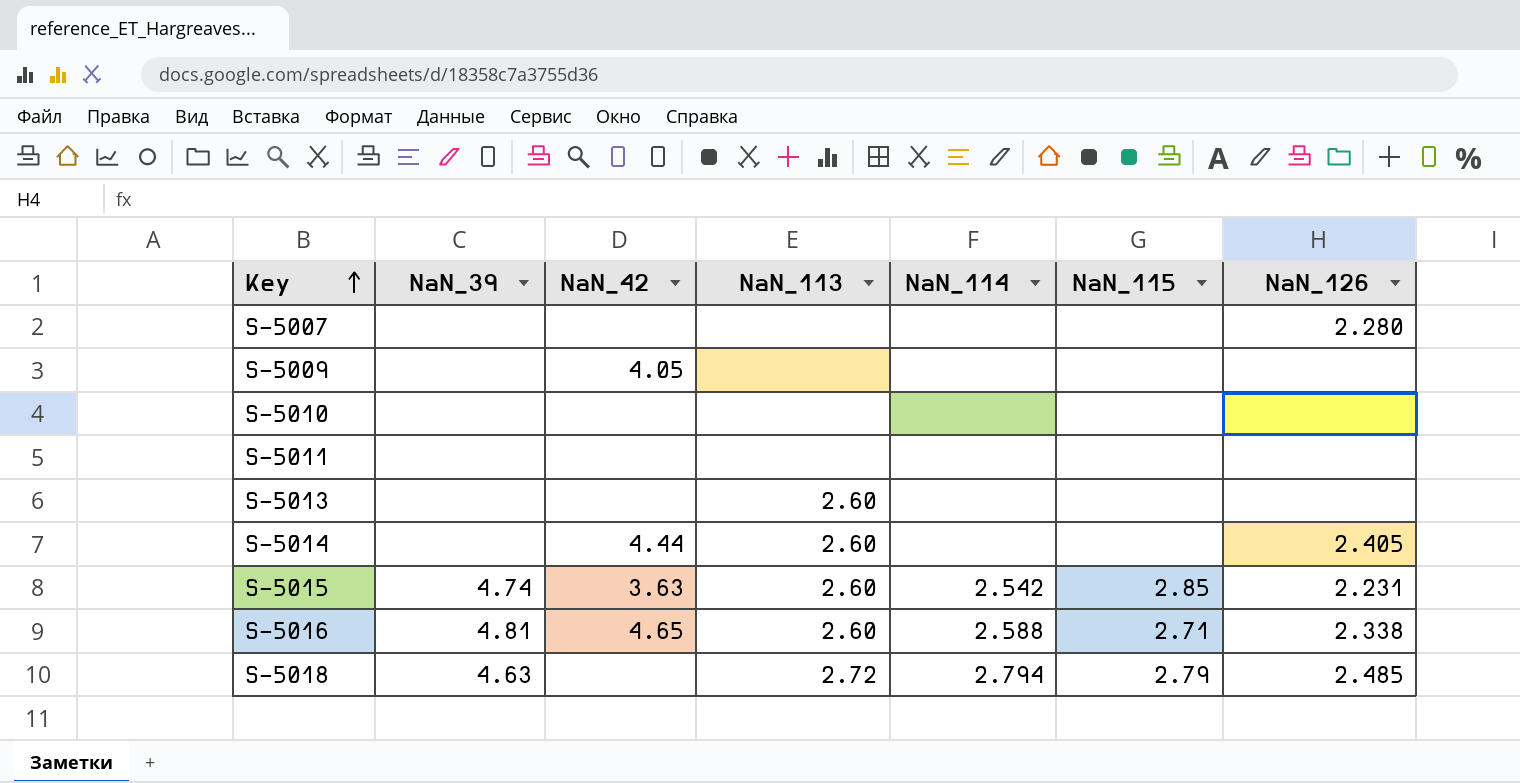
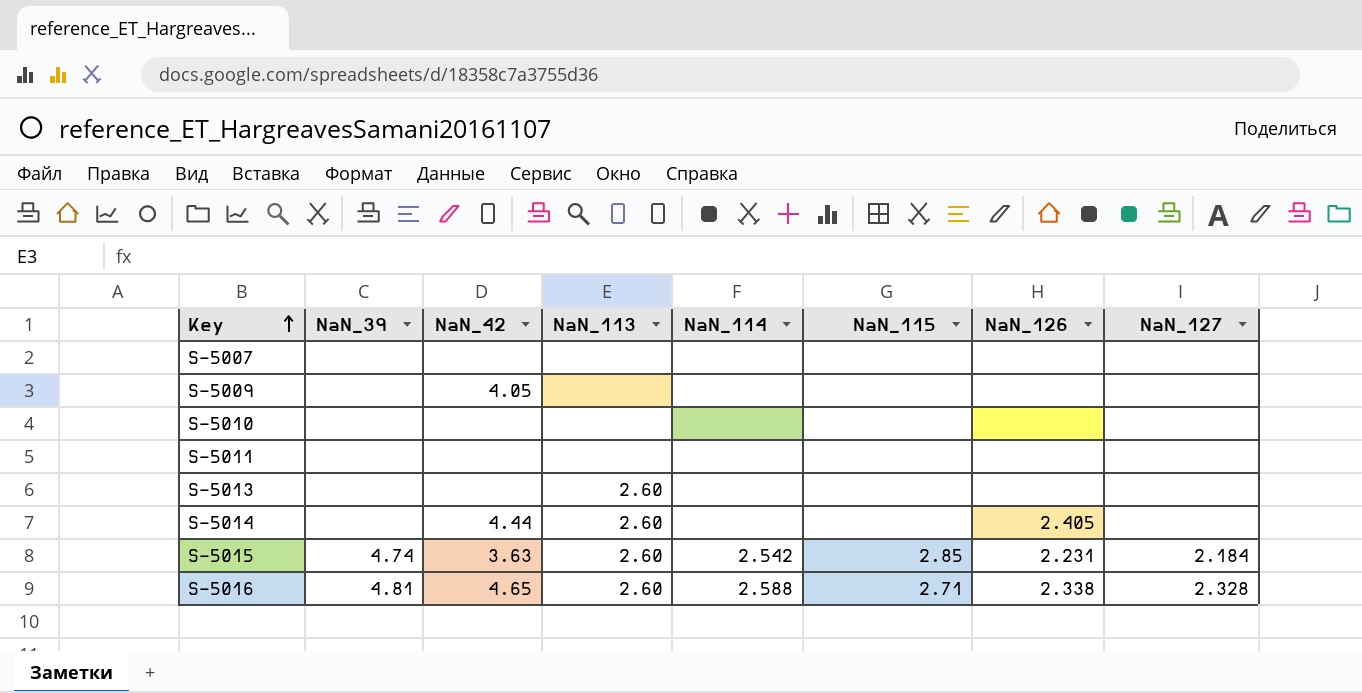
column NaN_127 | position: none -> 8
row S-5018: 4.63 | none | 2.72 | 2.794 | 2.79 | 2.485 -> none
S-5007 | NaN_126: 2.280 -> none

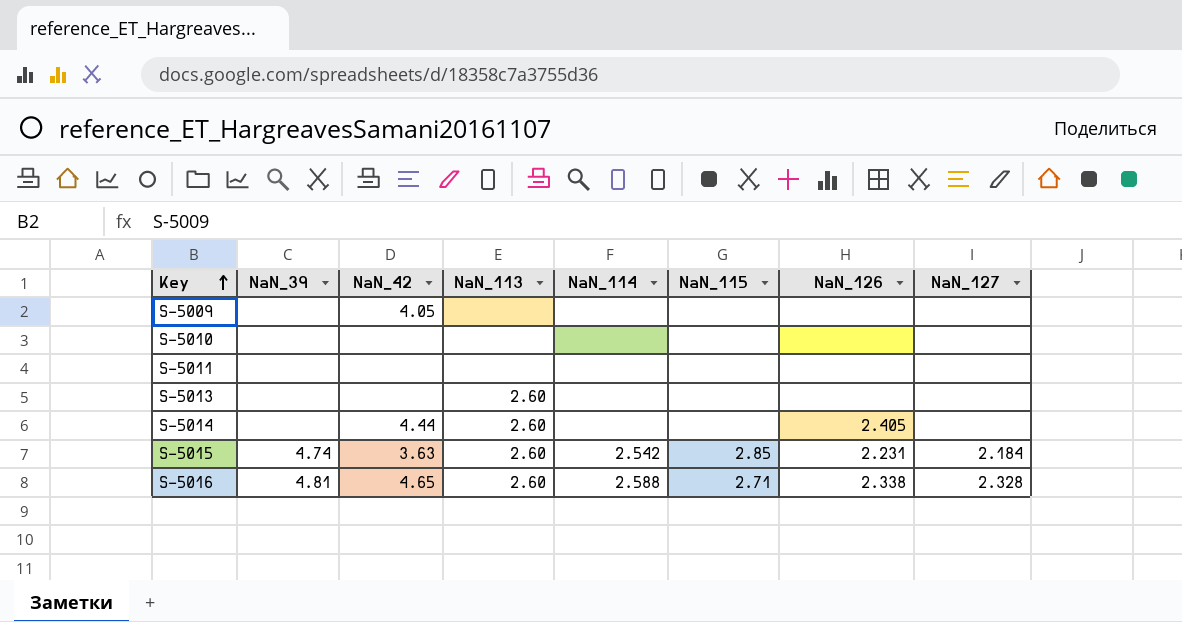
row S-5007: none | none | none | none | none | none | none -> none

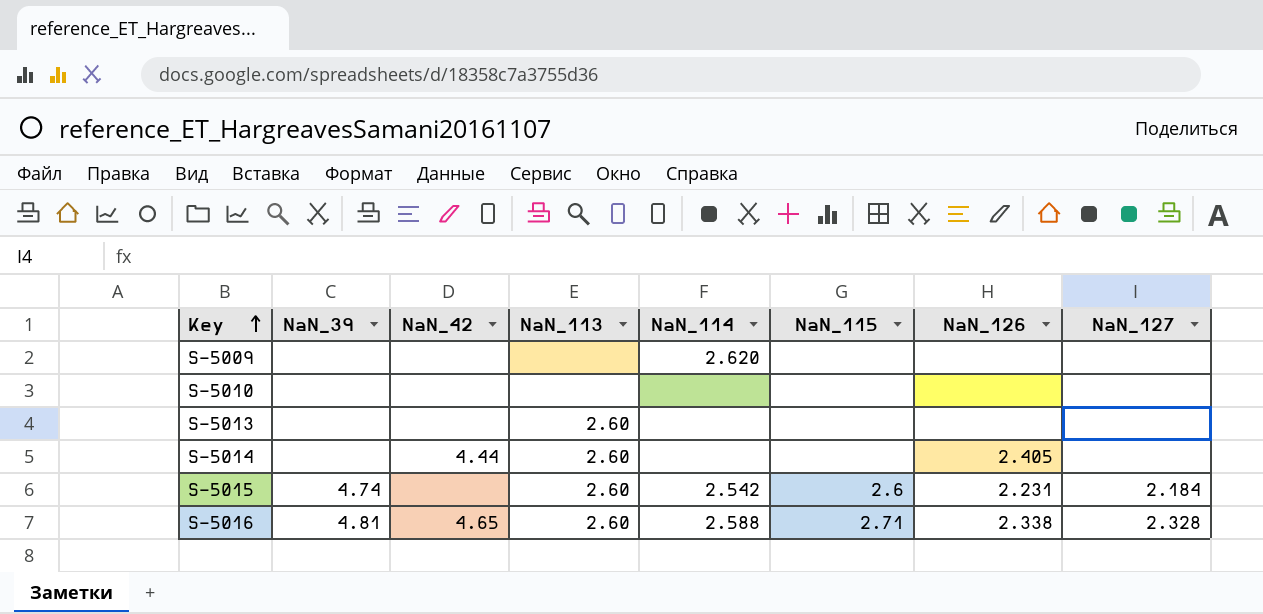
row S-5011: none | none | none | none | none | none | none -> none
S-5009 | NaN_42: 4.05 -> none
S-5009 | NaN_114: none -> 2.620
S-5015 | NaN_42: 3.63 -> none
S-5015 | NaN_115: 2.85 -> 2.6

